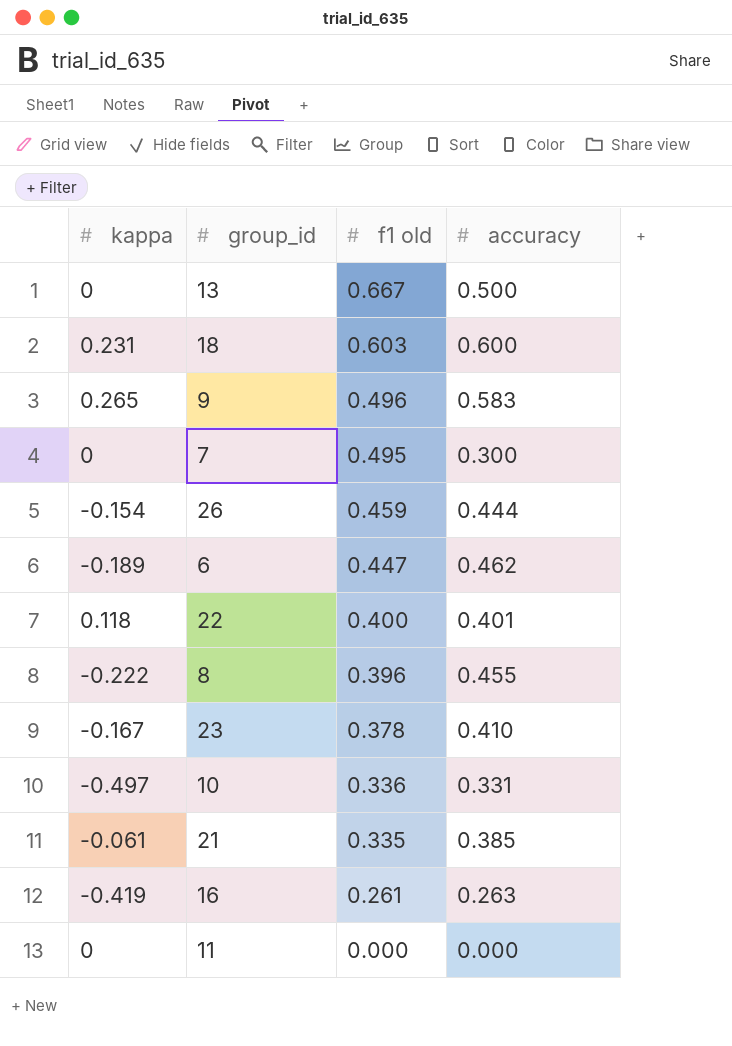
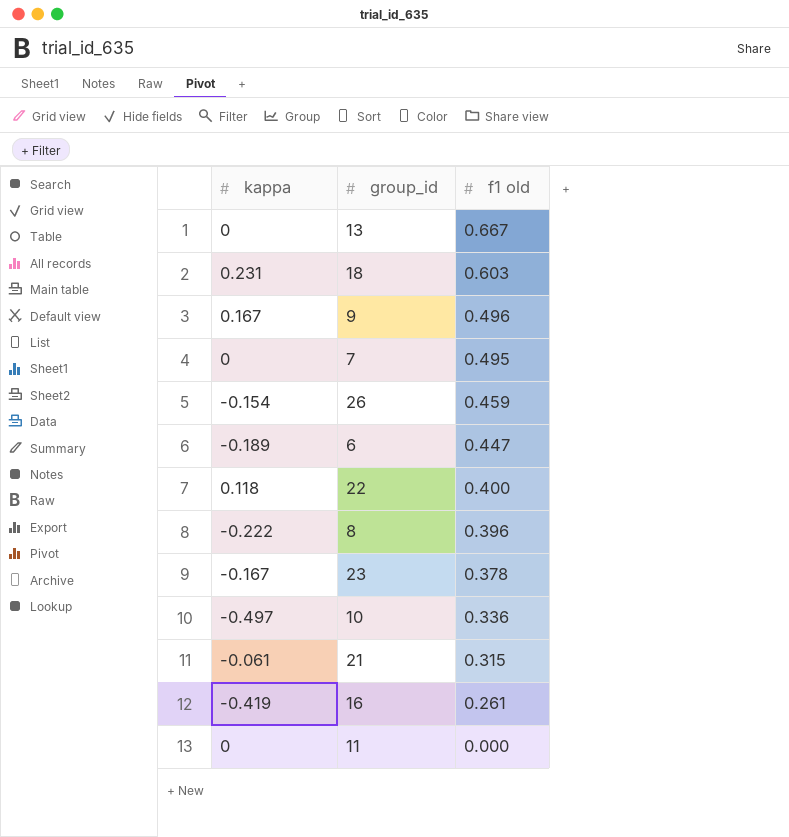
column accuracy | position: 4 -> none
9 | kappa: 0.265 -> 0.167
21 | f1 old: 0.335 -> 0.315

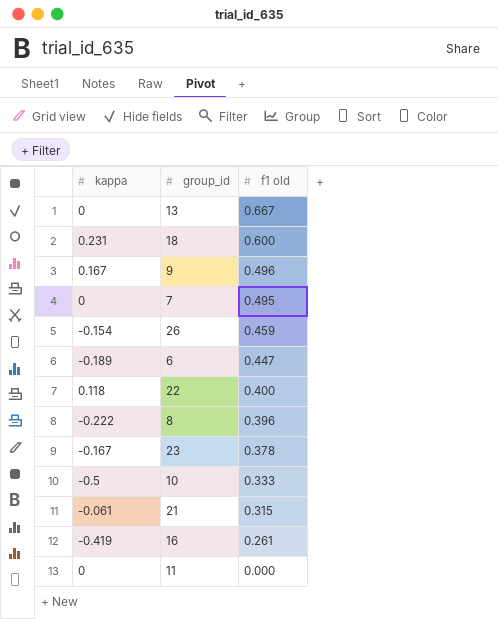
18 | f1 old: 0.603 -> 0.600
10 | kappa: -0.497 -> -0.5
10 | f1 old: 0.336 -> 0.333

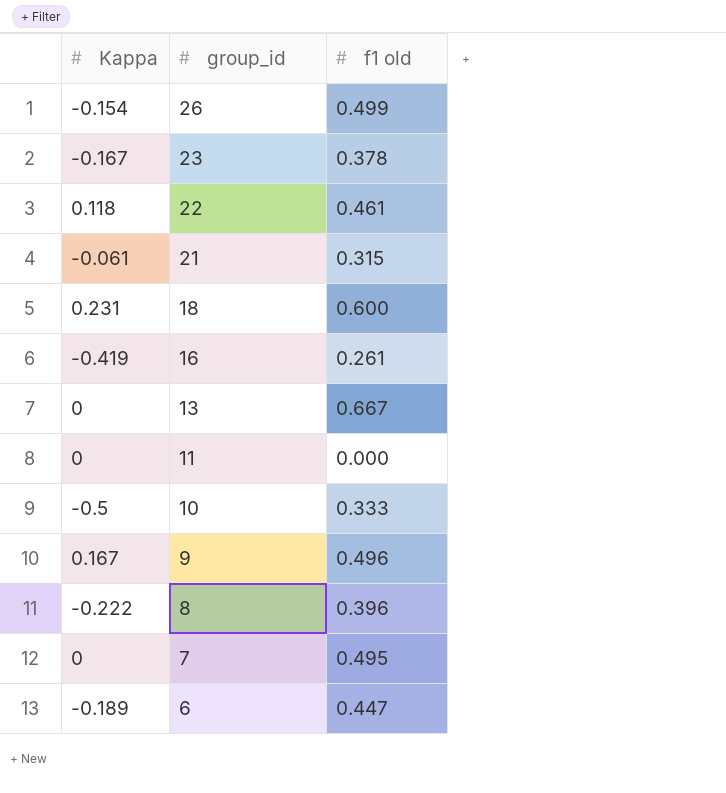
row order: f1 old descending -> group_id descending
column name: kappa -> Kappa
26 | f1 old: 0.459 -> 0.499
22 | f1 old: 0.400 -> 0.461

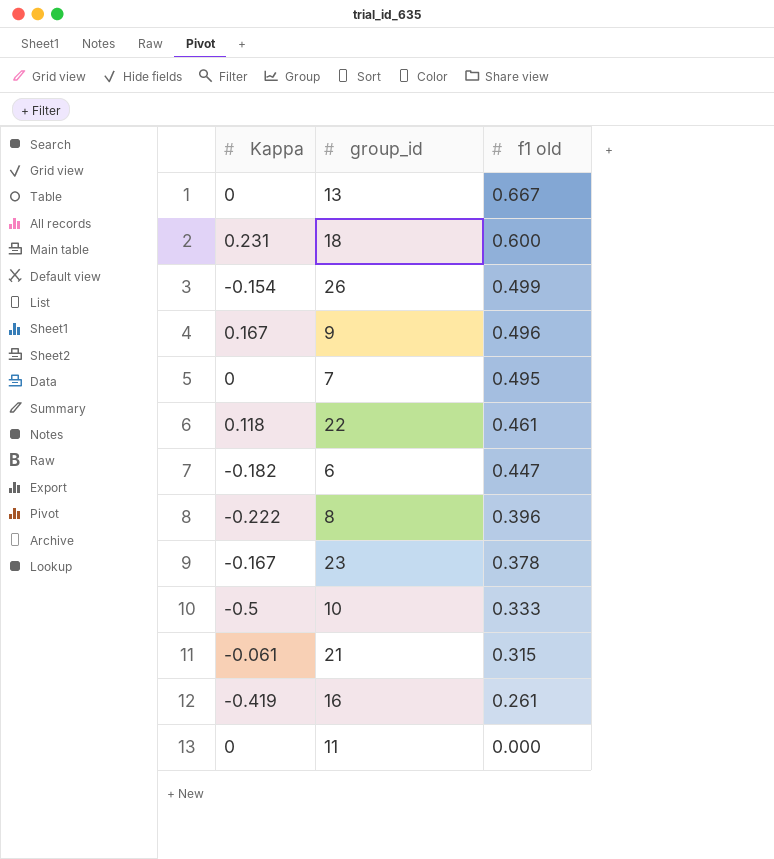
row order: group_id descending -> f1 old descending
6 | Kappa: -0.189 -> -0.182

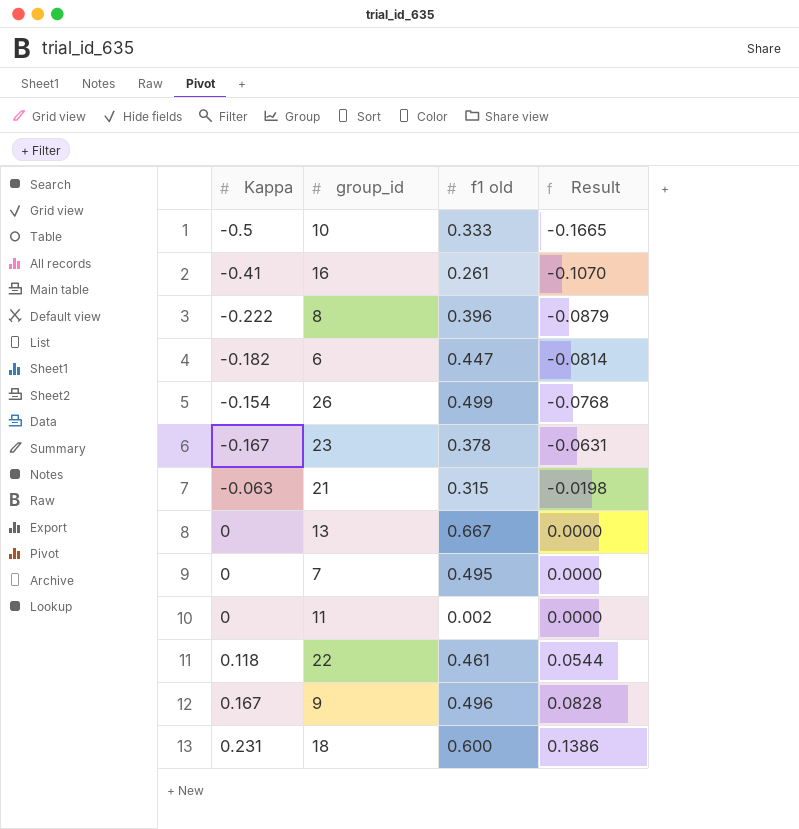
row order: f1 old descending -> Result ascending
column Result | formula: none -> [Kappa] * [f1 old]
16 | Kappa: -0.419 -> -0.41
21 | Kappa: -0.061 -> -0.063
11 | f1 old: 0.000 -> 0.002

